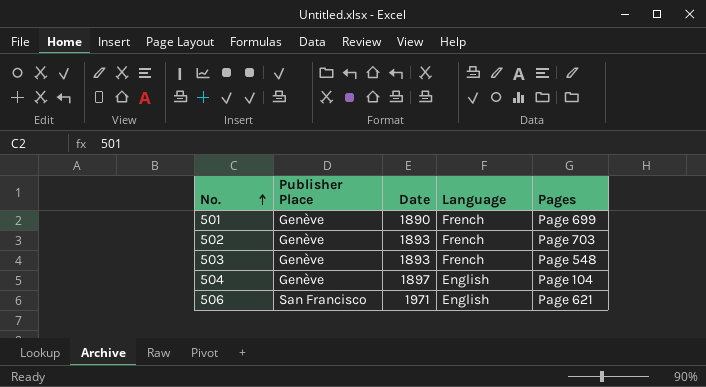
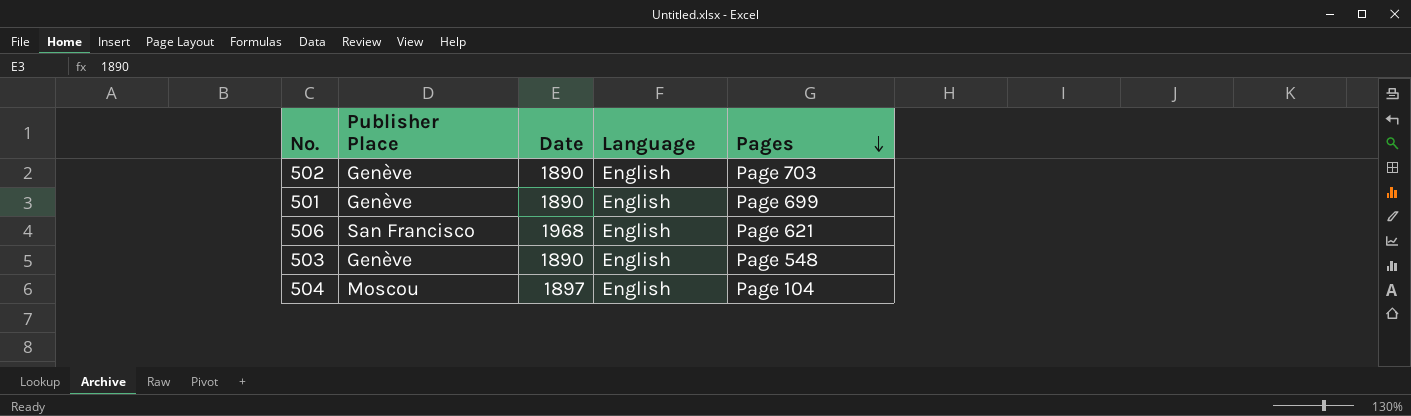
row order: No. ascending -> Pages descending
502 | Date: 1893 -> 1890
502 | Language: French -> English
501 | Language: French -> English
506 | Date: 1971 -> 1968
503 | Date: 1893 -> 1890
503 | Language: French -> English
504 | Publisher Place: Genève -> Moscou

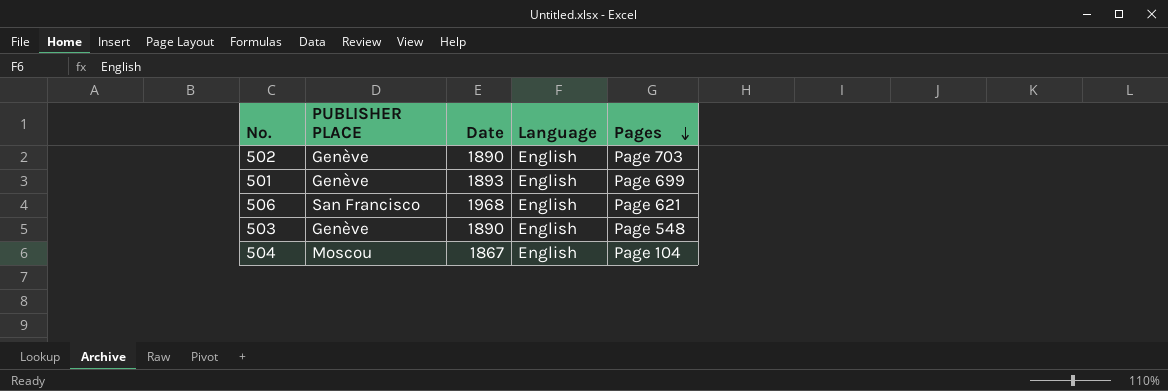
column name: Publisher Place -> PUBLISHER PLACE
501 | Date: 1890 -> 1893
504 | Date: 1897 -> 1867

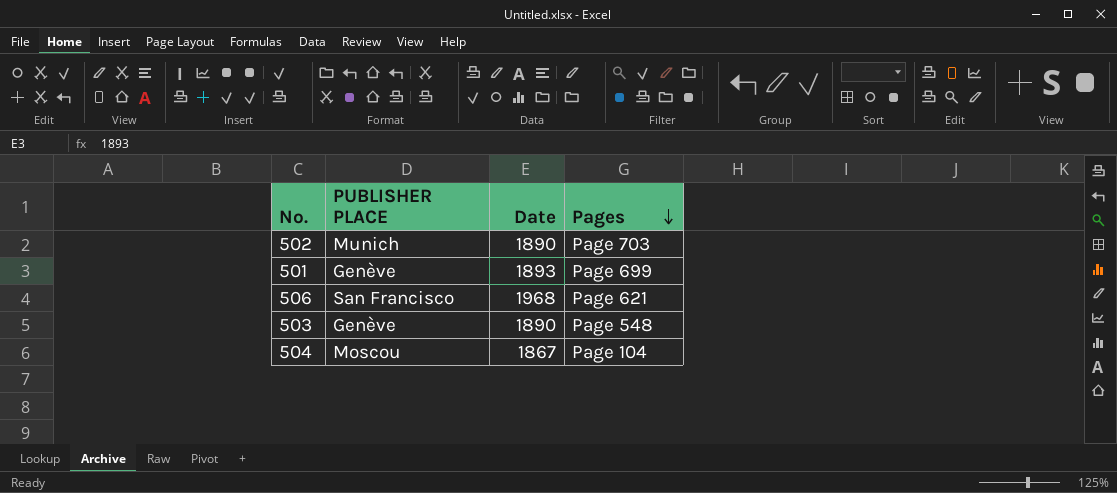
column Language | position: 4 -> none
502 | PUBLISHER PLACE: Genève -> Munich

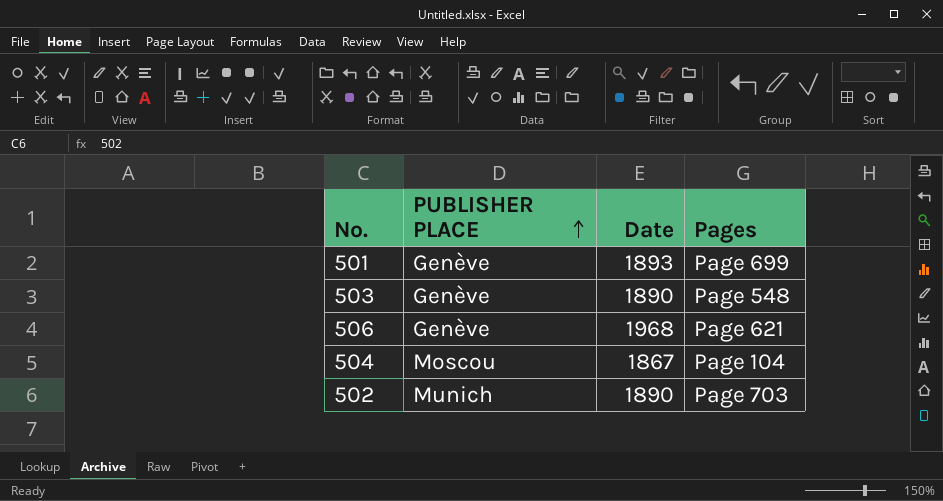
row order: Pages descending -> PUBLISHER PLACE ascending
506 | PUBLISHER PLACE: San Francisco -> Genève

